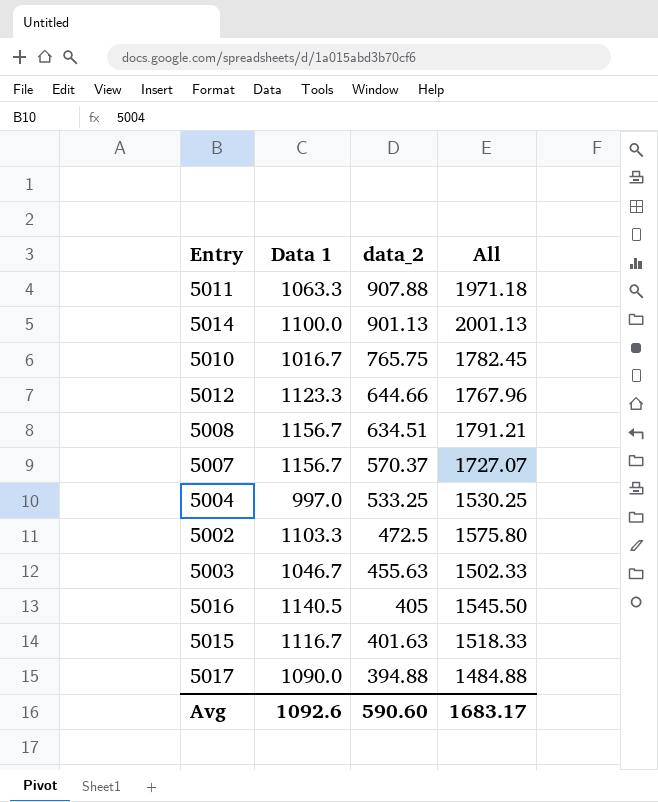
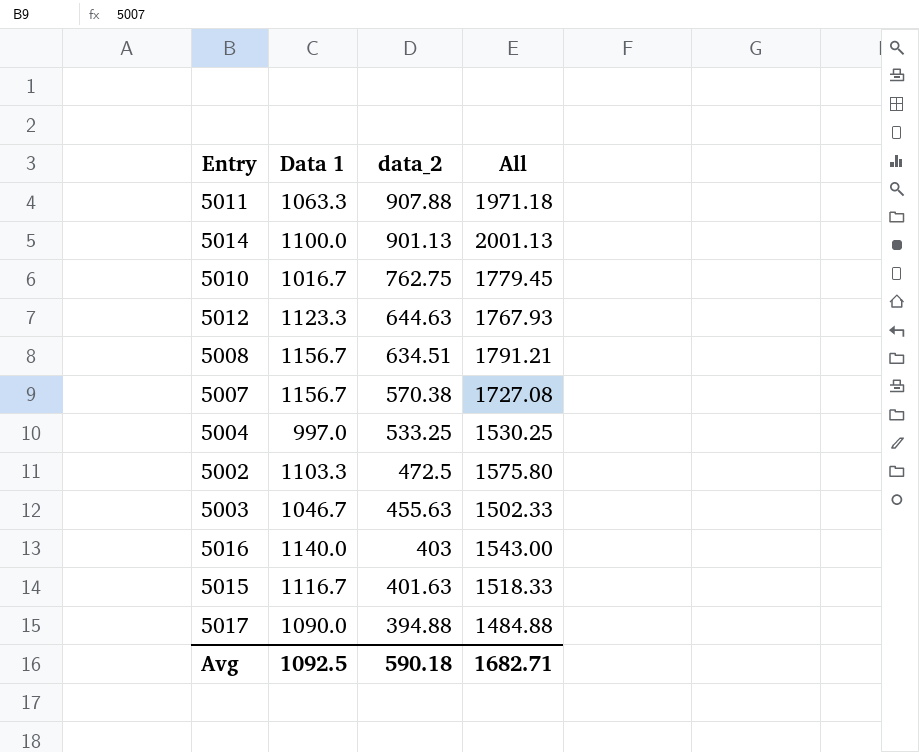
5010 | data_2: 765.75 -> 762.75
5010 | All: 1782.45 -> 1779.45
5012 | data_2: 644.66 -> 644.63
5012 | All: 1767.96 -> 1767.93
5007 | data_2: 570.37 -> 570.38
5007 | All: 1727.07 -> 1727.08
5016 | Data 1: 1140.5 -> 1140.0
5016 | data_2: 405 -> 403
5016 | All: 1545.50 -> 1543.00
Avg | Data 1: 1092.6 -> 1092.5
Avg | data_2: 590.60 -> 590.18
Avg | All: 1683.17 -> 1682.71

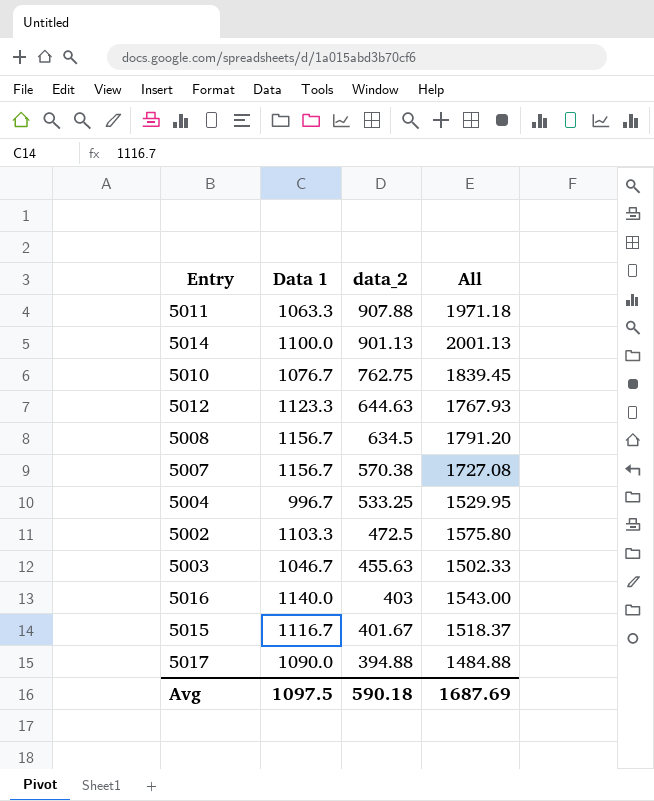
5010 | Data 1: 1016.7 -> 1076.7
5010 | All: 1779.45 -> 1839.45
5008 | data_2: 634.51 -> 634.5
5008 | All: 1791.21 -> 1791.20
5004 | Data 1: 997.0 -> 996.7
5004 | All: 1530.25 -> 1529.95
5015 | data_2: 401.63 -> 401.67
5015 | All: 1518.33 -> 1518.37
Avg | Data 1: 1092.5 -> 1097.5
Avg | All: 1682.71 -> 1687.69

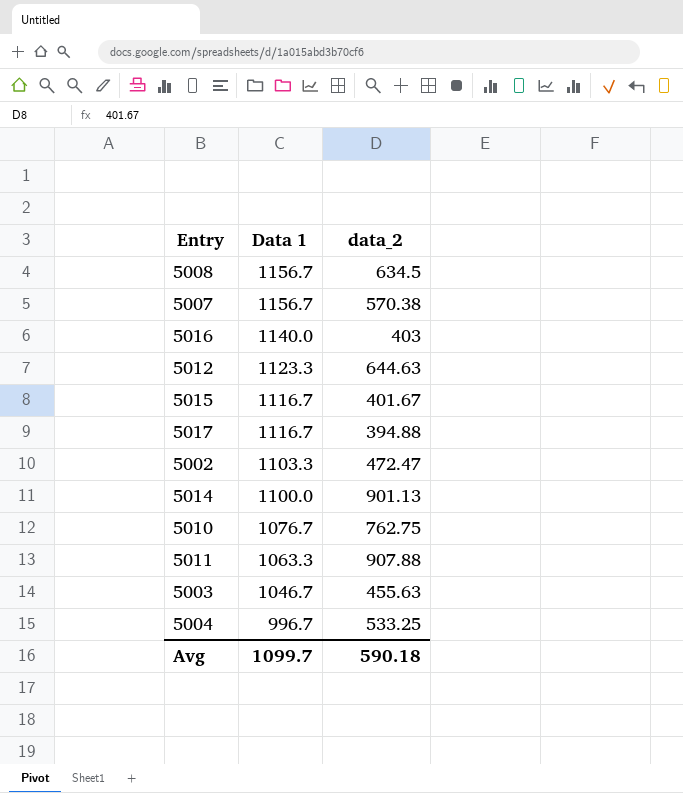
row order: data_2 descending -> Data 1 descending
column All | formula: [Data 1] + [data_2] -> none
5017 | Data 1: 1090.0 -> 1116.7
5002 | data_2: 472.5 -> 472.47
Avg | Data 1: 1097.5 -> 1099.7

